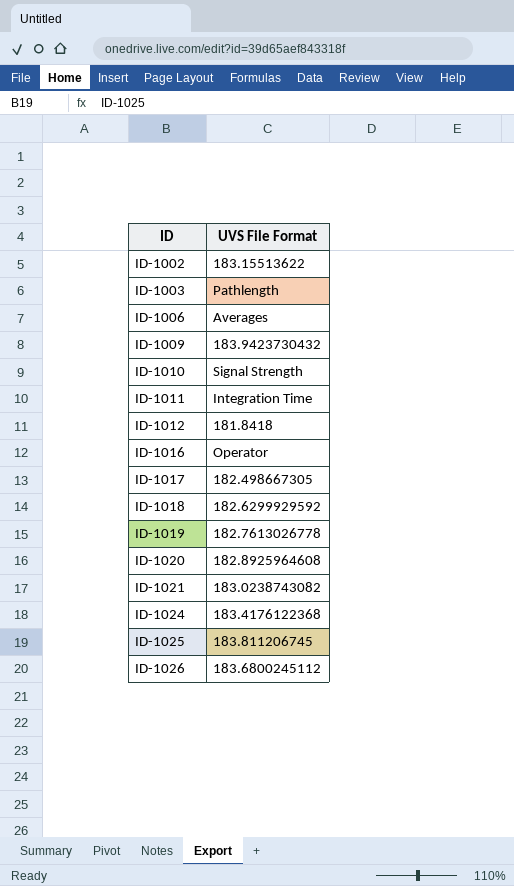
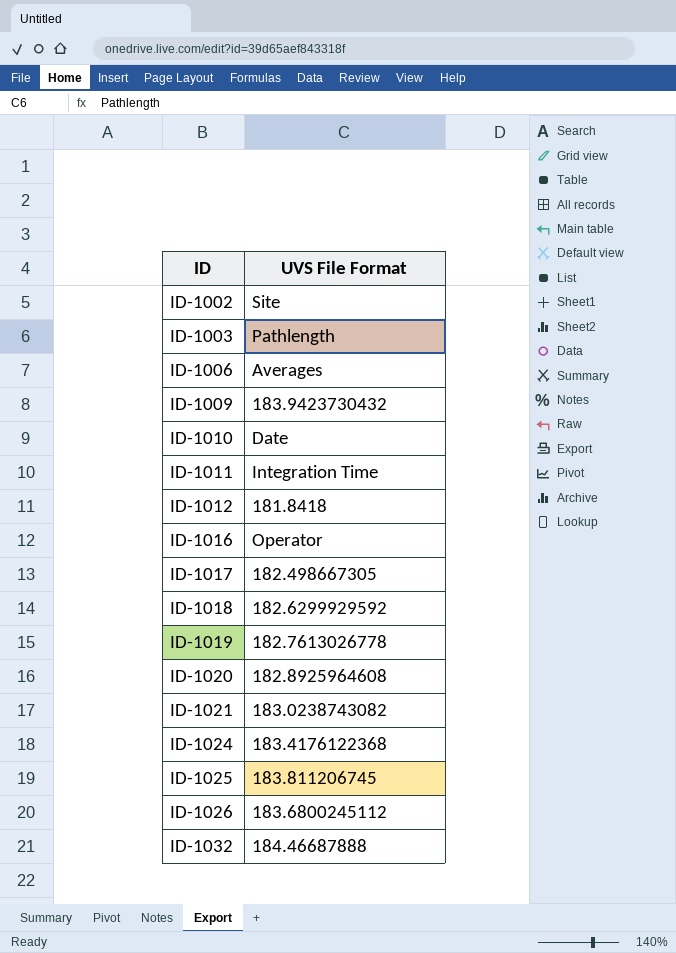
ID-1002 | UVS File Format: 183.15513622 -> Site
ID-1010 | UVS File Format: Signal Strength -> Date
row ID-1032: none -> 184.46687888

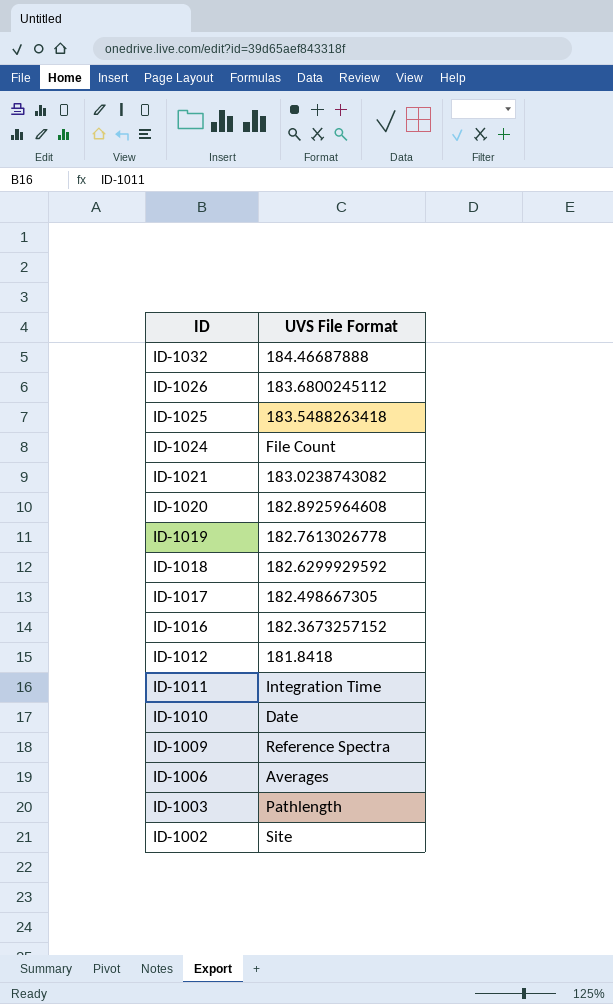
row order: ID ascending -> ID descending
ID-1025 | UVS File Format: 183.811206745 -> 183.5488263418
ID-1024 | UVS File Format: 183.4176122368 -> File Count
ID-1016 | UVS File Format: Operator -> 182.3673257152
ID-1009 | UVS File Format: 183.9423730432 -> Reference Spectra

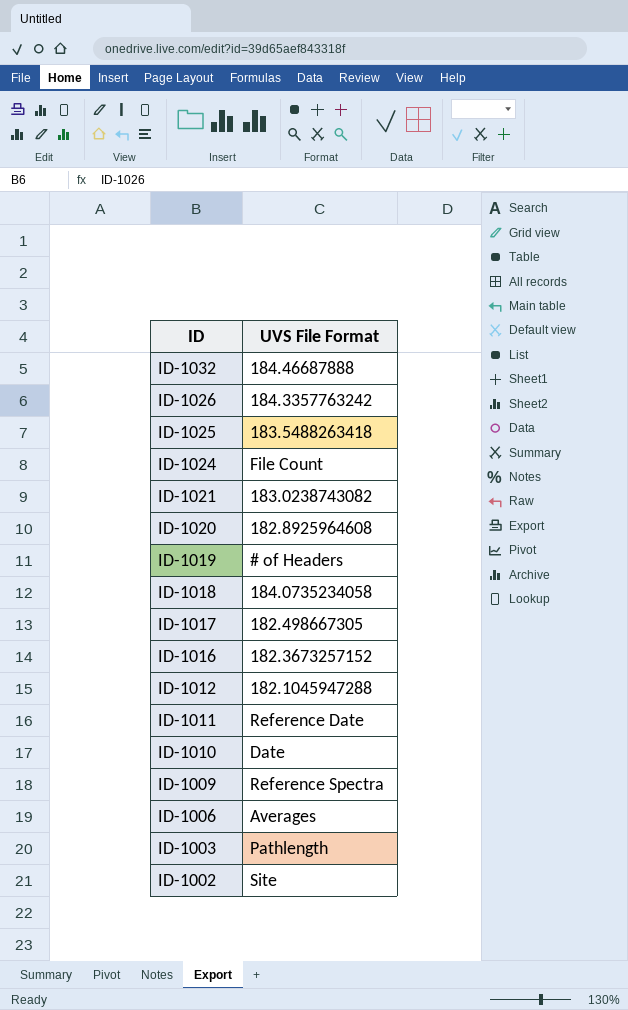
ID-1026 | UVS File Format: 183.6800245112 -> 184.3357763242
ID-1019 | UVS File Format: 182.7613026778 -> # of Headers
ID-1018 | UVS File Format: 182.6299929592 -> 184.0735234058
ID-1012 | UVS File Format: 181.8418 -> 182.1045947288
ID-1011 | UVS File Format: Integration Time -> Reference Date

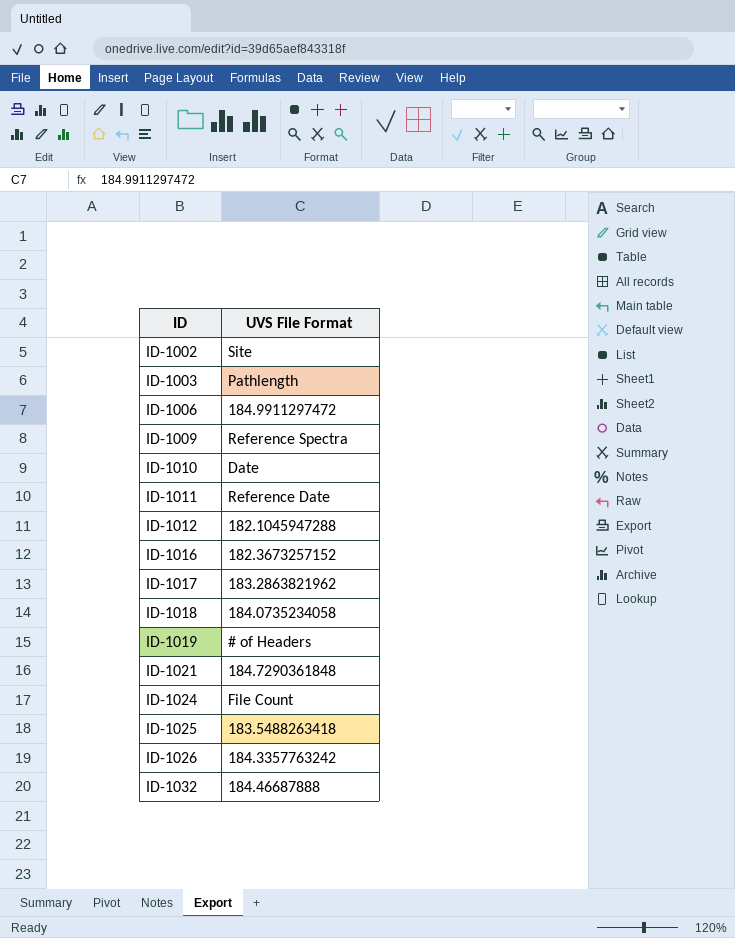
row order: ID descending -> ID ascending
row ID-1020: 182.8925964608 -> none
ID-1006 | UVS File Format: Averages -> 184.9911297472
ID-1017 | UVS File Format: 182.498667305 -> 183.2863821962
ID-1021 | UVS File Format: 183.0238743082 -> 184.7290361848

